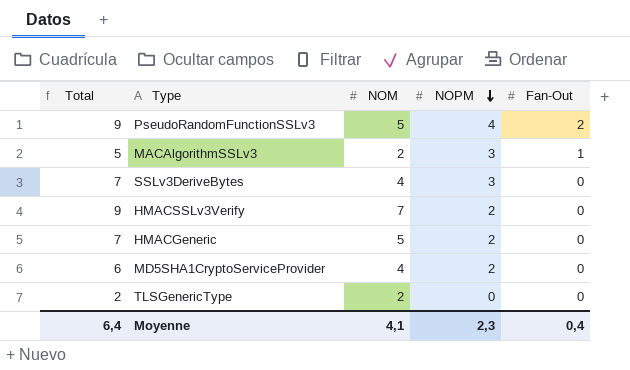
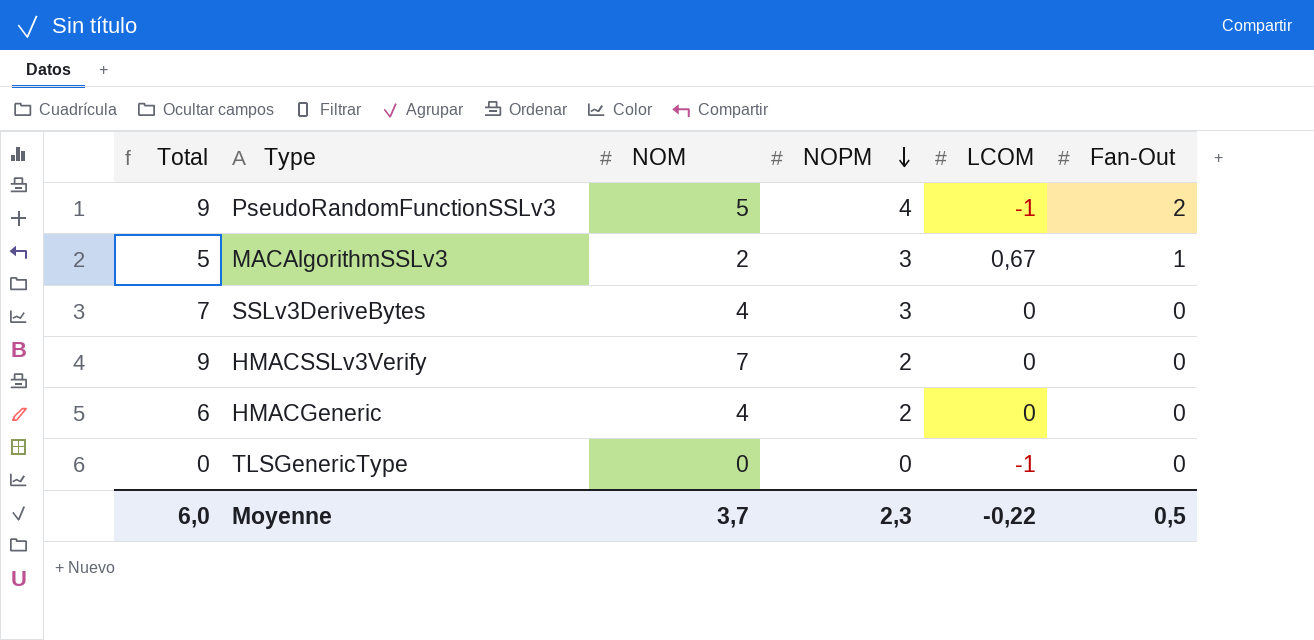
column LCOM | position: none -> 5
row MD5SHA1CryptoServiceProvider: 6 | 4 | 2 | 0 -> none
HMACGeneric | Total: 7 -> 6
HMACGeneric | NOM: 5 -> 4
TLSGenericType | Total: 2 -> 0
TLSGenericType | NOM: 2 -> 0
Moyenne | Total: 6,4 -> 6,0
Moyenne | NOM: 4,1 -> 3,7
Moyenne | Fan-Out: 0,4 -> 0,5

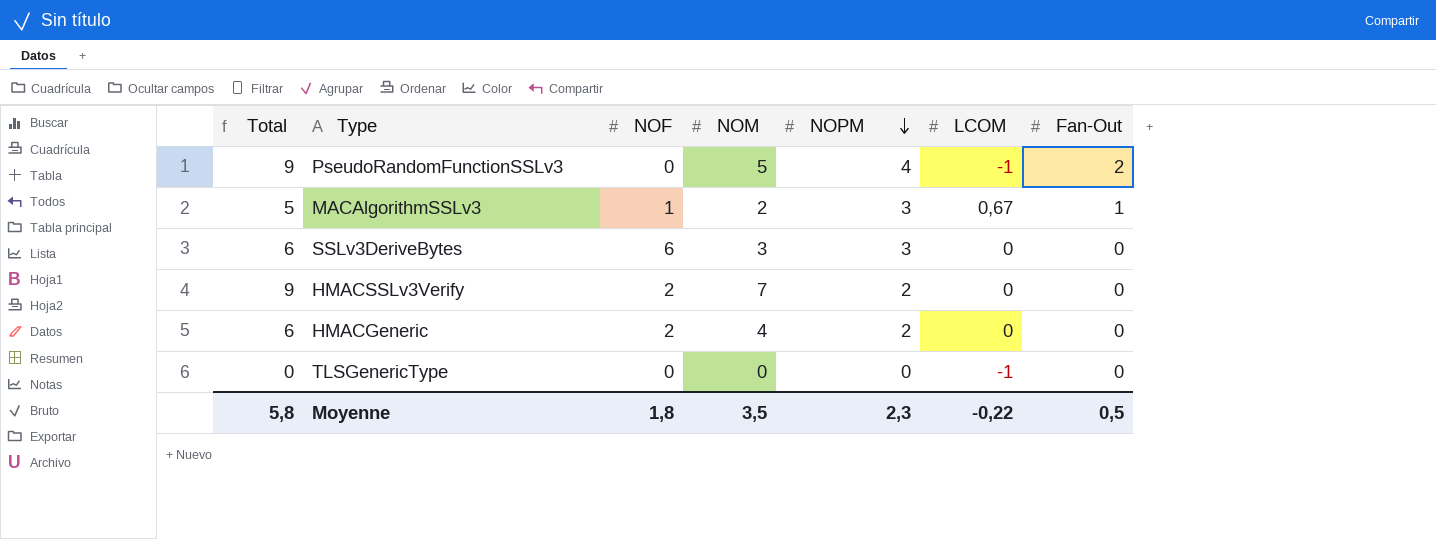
column NOF | position: none -> 3
SSLv3DeriveBytes | Total: 7 -> 6
SSLv3DeriveBytes | NOM: 4 -> 3
Moyenne | Total: 6,0 -> 5,8
Moyenne | NOM: 3,7 -> 3,5

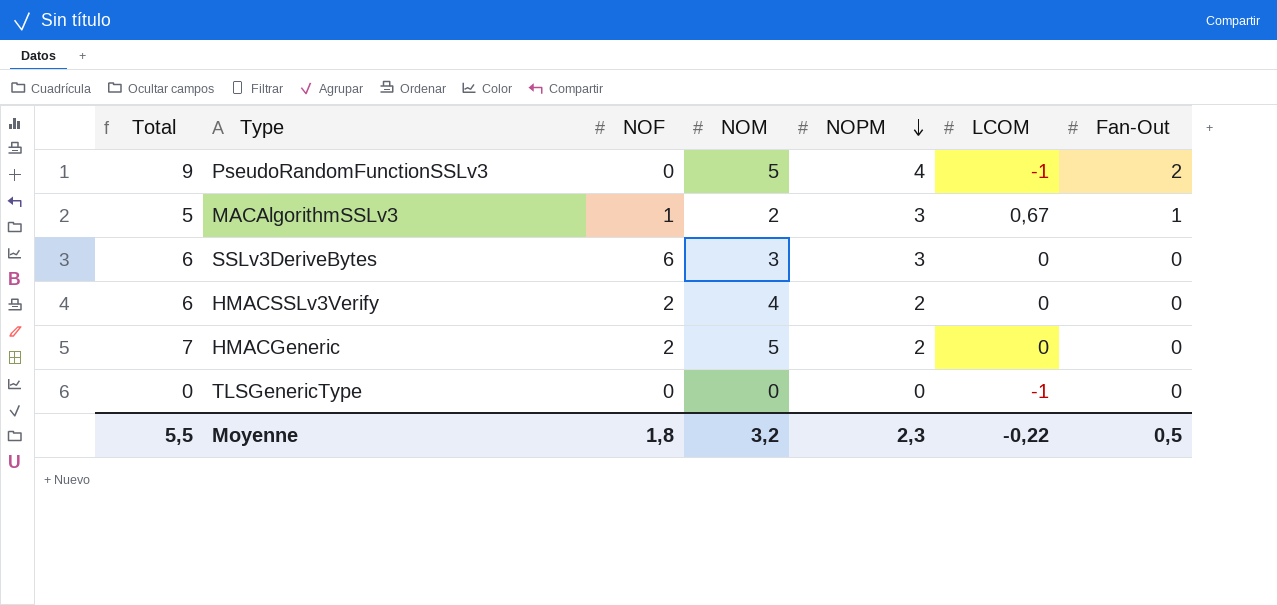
HMACSSLv3Verify | Total: 9 -> 6
HMACSSLv3Verify | NOM: 7 -> 4
HMACGeneric | Total: 6 -> 7
HMACGeneric | NOM: 4 -> 5
Moyenne | Total: 5,8 -> 5,5
Moyenne | NOM: 3,5 -> 3,2

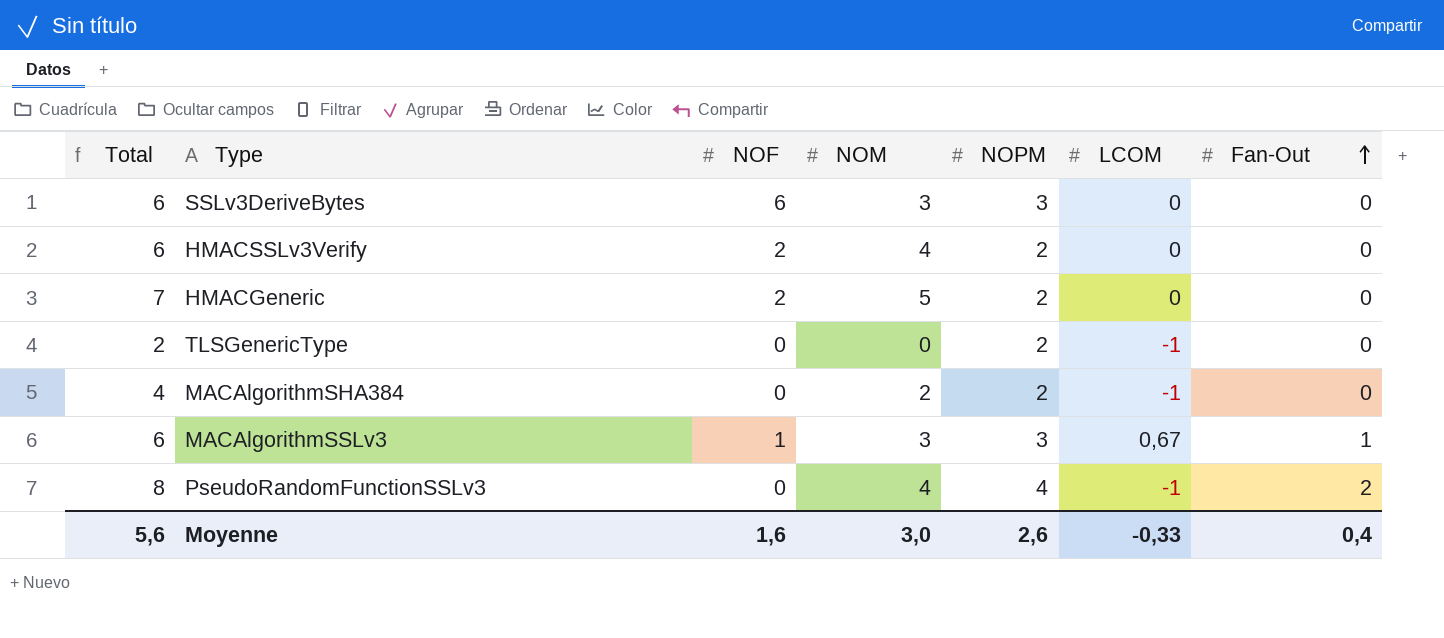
row order: NOPM descending -> Fan-Out ascending
TLSGenericType | Total: 0 -> 2
TLSGenericType | NOPM: 0 -> 2
row MACAlgorithmSHA384: none -> 4 | 0 | 2 | 2 | -1 | 0
MACAlgorithmSSLv3 | Total: 5 -> 6
MACAlgorithmSSLv3 | NOM: 2 -> 3
PseudoRandomFunctionSSLv3 | Total: 9 -> 8
PseudoRandomFunctionSSLv3 | NOM: 5 -> 4
Moyenne | Total: 5,5 -> 5,6
Moyenne | NOF: 1,8 -> 1,6
Moyenne | NOM: 3,2 -> 3,0
Moyenne | NOPM: 2,3 -> 2,6
Moyenne | LCOM: -0,22 -> -0,33
Moyenne | Fan-Out: 0,5 -> 0,4

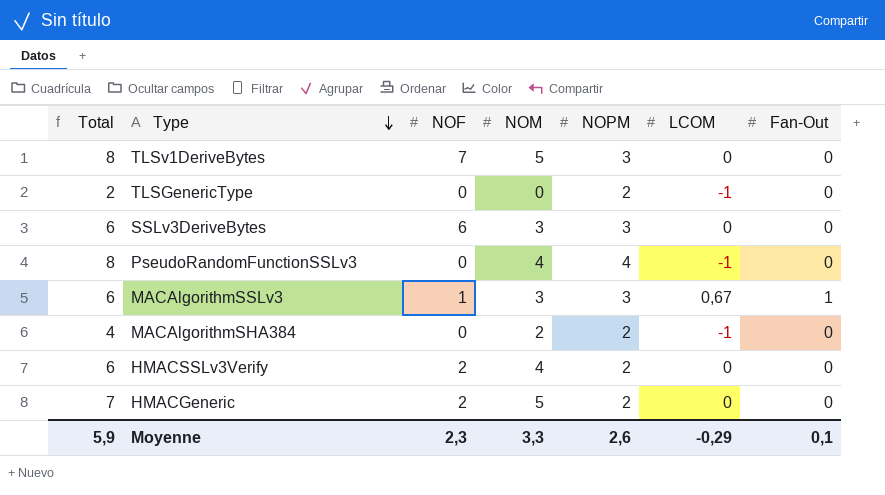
row order: Fan-Out ascending -> Type descending
row TLSv1DeriveBytes: none -> 8 | 7 | 5 | 3 | 0 | 0
PseudoRandomFunctionSSLv3 | Fan-Out: 2 -> 0
Moyenne | Total: 5,6 -> 5,9
Moyenne | NOF: 1,6 -> 2,3
Moyenne | NOM: 3,0 -> 3,3
Moyenne | LCOM: -0,33 -> -0,29
Moyenne | Fan-Out: 0,4 -> 0,1

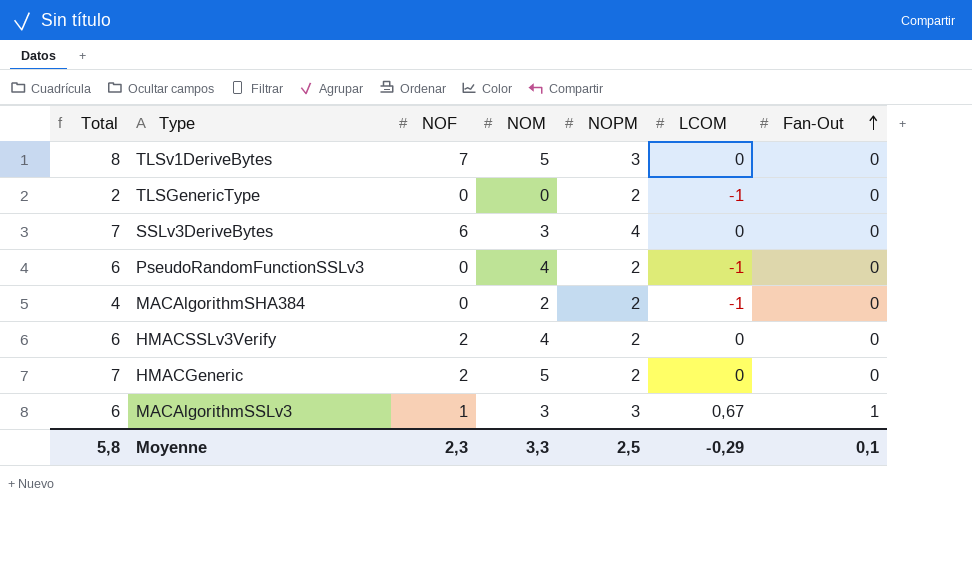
row order: Type descending -> Fan-Out ascending
SSLv3DeriveBytes | Total: 6 -> 7
SSLv3DeriveBytes | NOPM: 3 -> 4
PseudoRandomFunctionSSLv3 | Total: 8 -> 6
PseudoRandomFunctionSSLv3 | NOPM: 4 -> 2
Moyenne | Total: 5,9 -> 5,8
Moyenne | NOPM: 2,6 -> 2,5

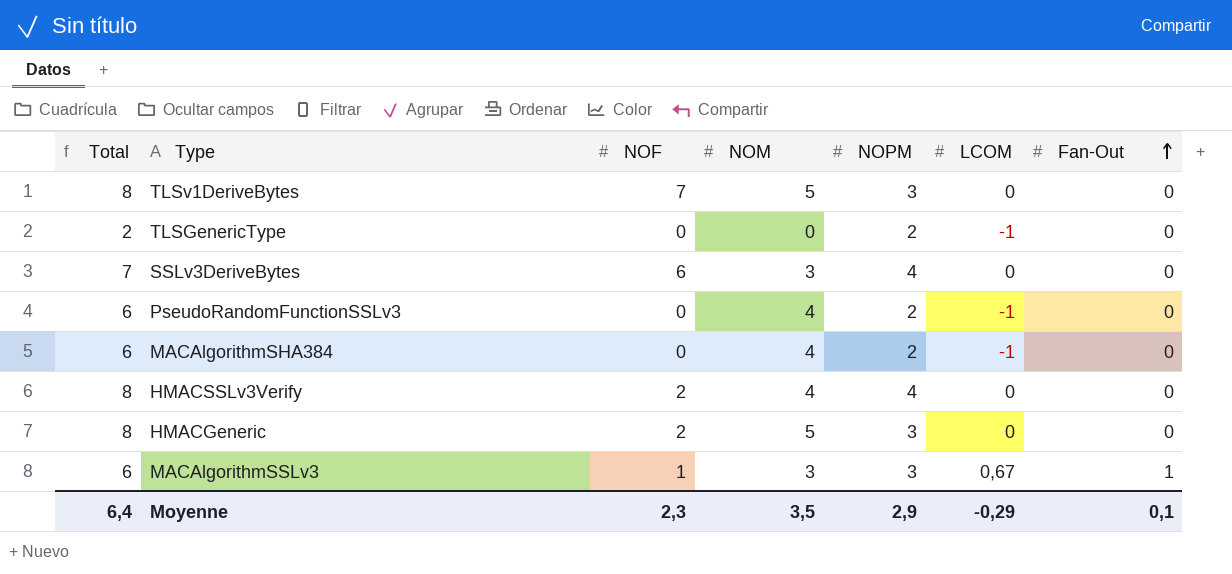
MACAlgorithmSHA384 | Total: 4 -> 6
MACAlgorithmSHA384 | NOM: 2 -> 4
HMACSSLv3Verify | Total: 6 -> 8
HMACSSLv3Verify | NOPM: 2 -> 4
HMACGeneric | Total: 7 -> 8
HMACGeneric | NOPM: 2 -> 3
Moyenne | Total: 5,8 -> 6,4
Moyenne | NOM: 3,3 -> 3,5
Moyenne | NOPM: 2,5 -> 2,9

